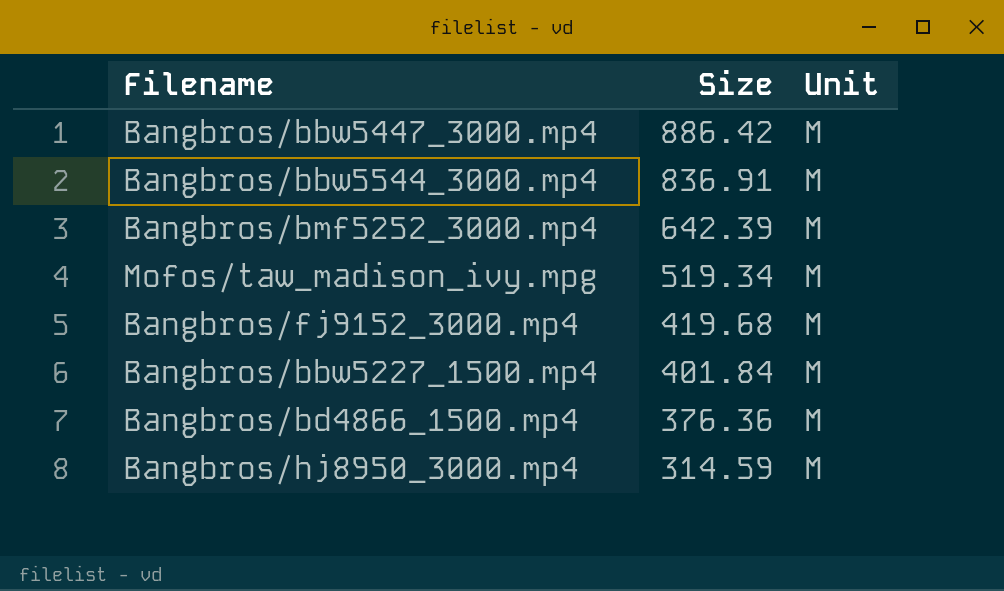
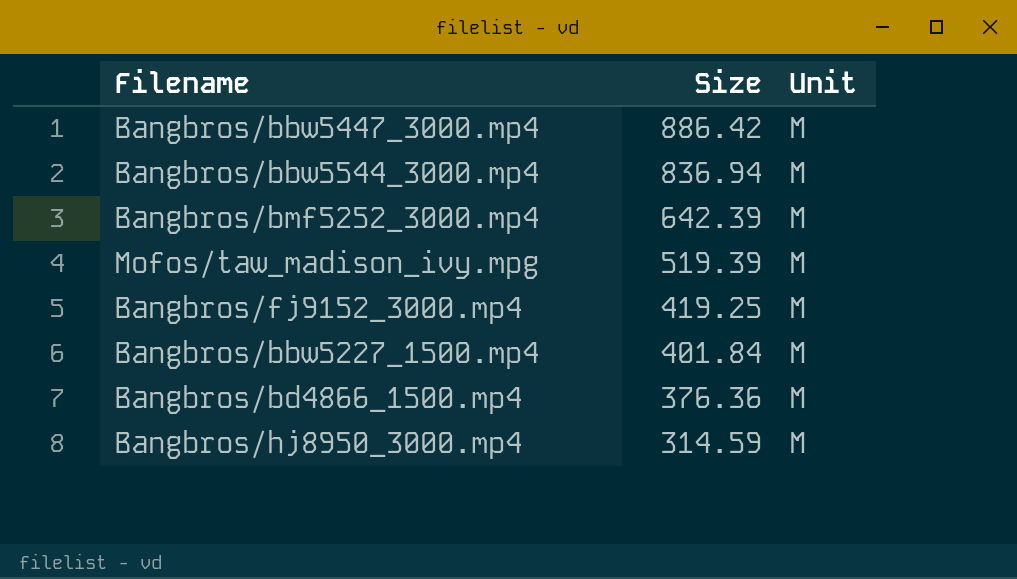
Bangbros/bbw5544_3000.mp4 | Size: 836.91 -> 836.94
Mofos/taw_madison_ivy.mpg | Size: 519.34 -> 519.39
Bangbros/fj9152_3000.mp4 | Size: 419.68 -> 419.25

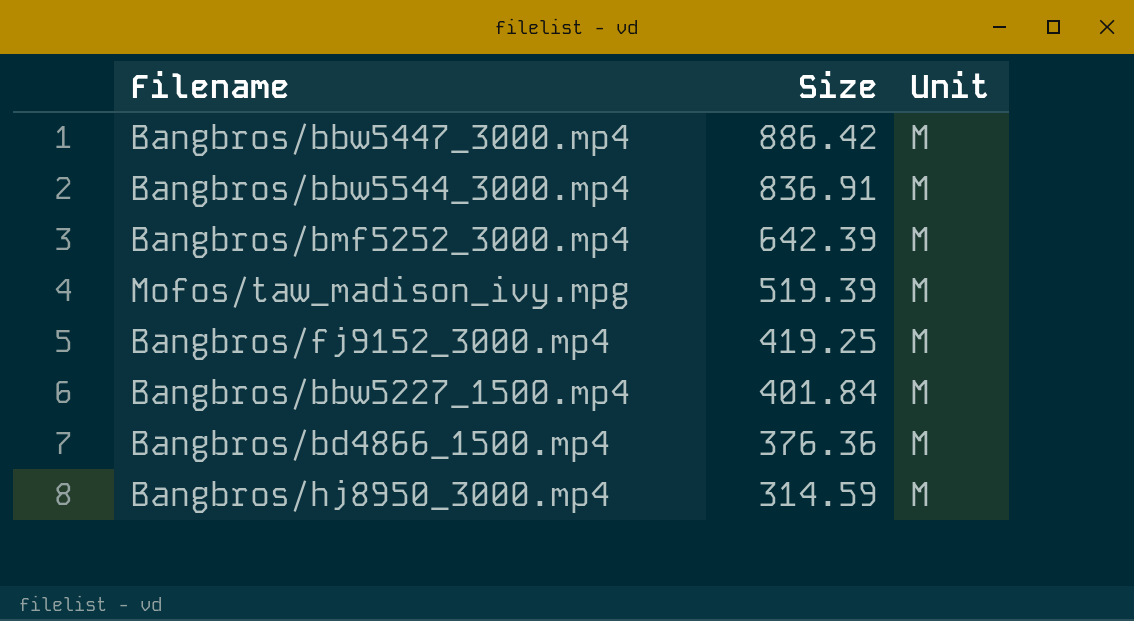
Bangbros/bbw5544_3000.mp4 | Size: 836.94 -> 836.91

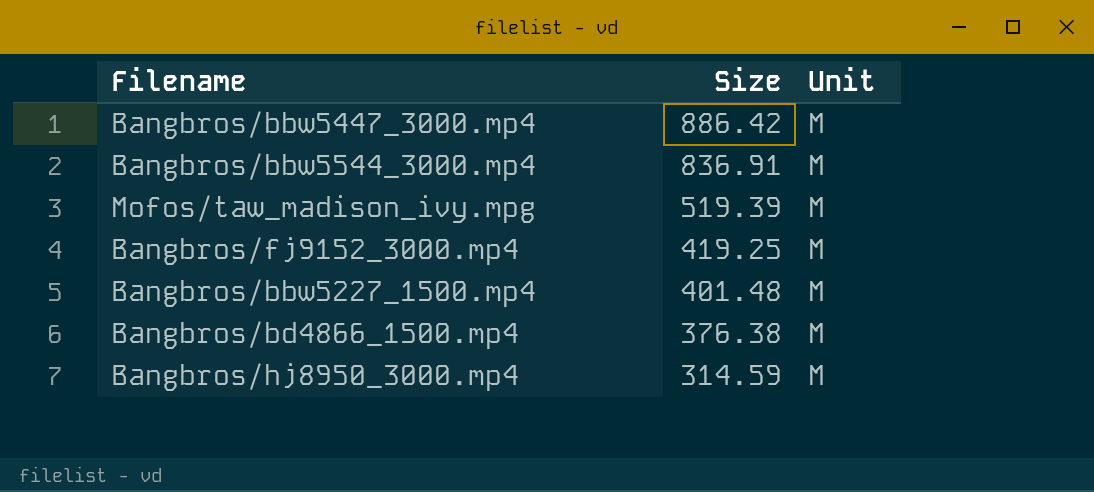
row Bangbros/bmf5252_3000.mp4: 642.39 | M -> none
Bangbros/bbw5227_1500.mp4 | Size: 401.84 -> 401.48
Bangbros/bd4866_1500.mp4 | Size: 376.36 -> 376.38

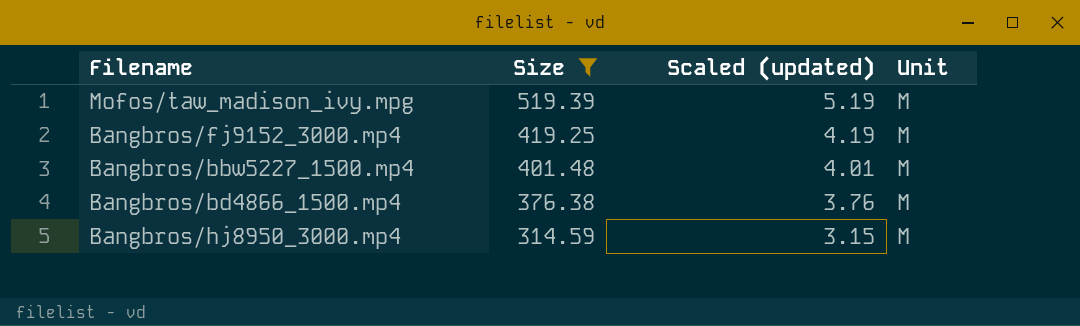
filter: none -> Size <= 519.39
column Scaled (updated) | formula: none -> [Size] * 0.01

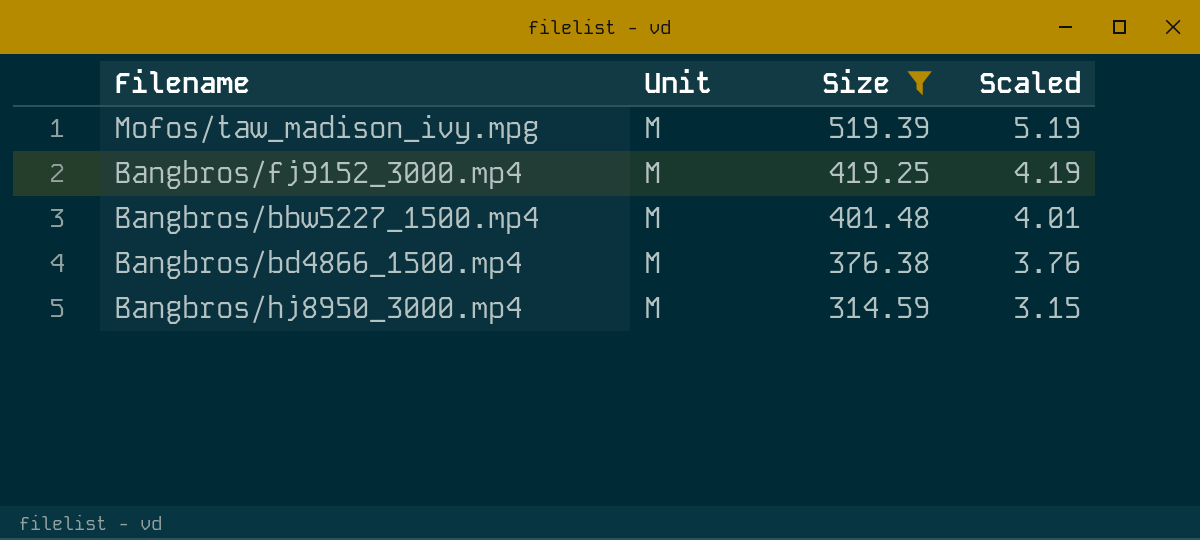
column Unit | position: 4 -> 2
column name: Scaled (updated) -> Scaled

